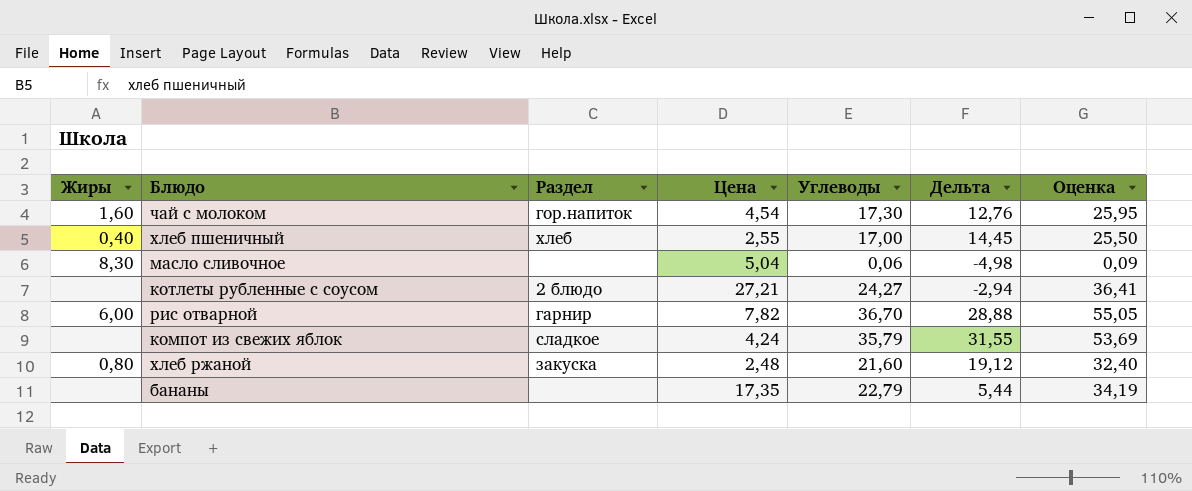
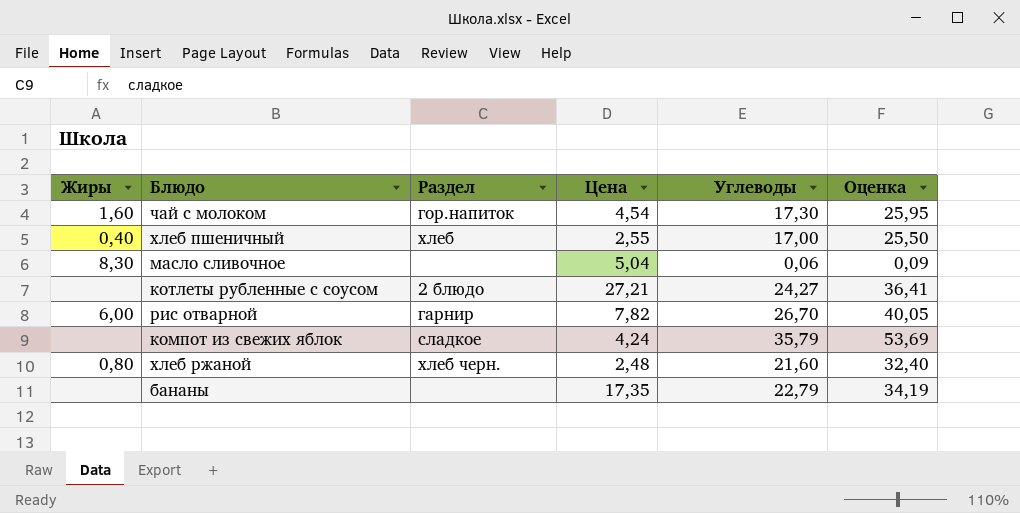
column Дельта | formula: [Углеводы] - [Цена] -> none
рис отварной | Углеводы: 36,70 -> 26,70
рис отварной | Оценка: 55,05 -> 40,05
хлеб ржаной | Раздел: закуска -> хлеб черн.

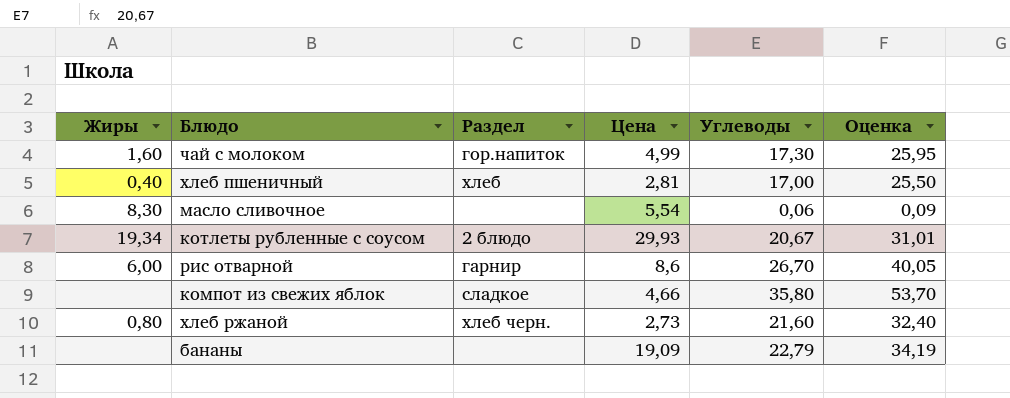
чай с молоком | Цена: 4,54 -> 4,99
хлеб пшеничный | Цена: 2,55 -> 2,81
масло сливочное | Цена: 5,04 -> 5,54
котлеты рубленные с соусом | Жиры: none -> 19,34
котлеты рубленные с соусом | Цена: 27,21 -> 29,93
котлеты рубленные с соусом | Углеводы: 24,27 -> 20,67
котлеты рубленные с соусом | Оценка: 36,41 -> 31,01
рис отварной | Цена: 7,82 -> 8,6
компот из свежих яблок | Цена: 4,24 -> 4,66
компот из свежих яблок | Углеводы: 35,79 -> 35,80
компот из свежих яблок | Оценка: 53,69 -> 53,70
хлеб ржаной | Цена: 2,48 -> 2,73
бананы | Цена: 17,35 -> 19,09

